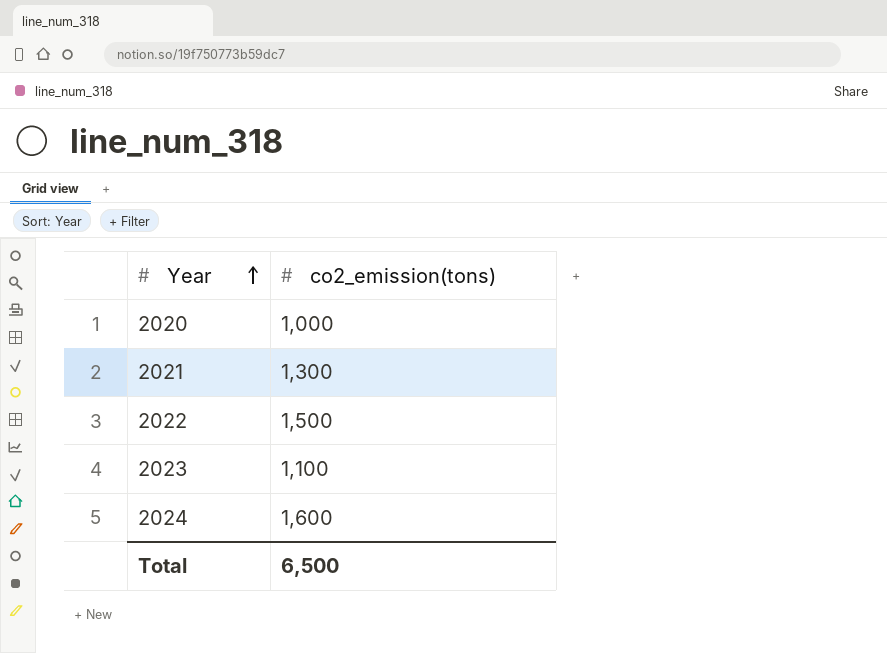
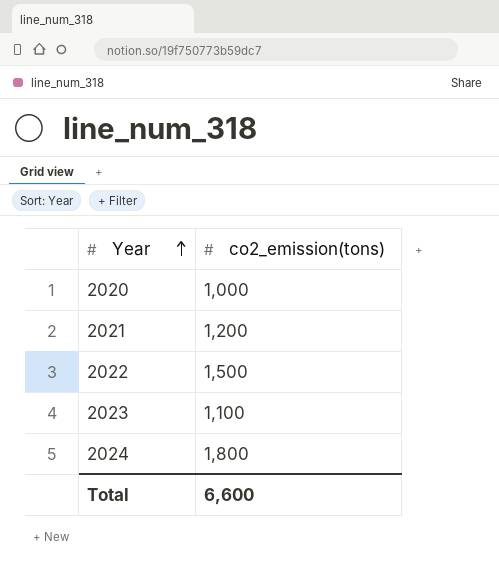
2021 | co2_emission(tons): 1,300 -> 1,200
2024 | co2_emission(tons): 1,600 -> 1,800
Total | co2_emission(tons): 6,500 -> 6,600

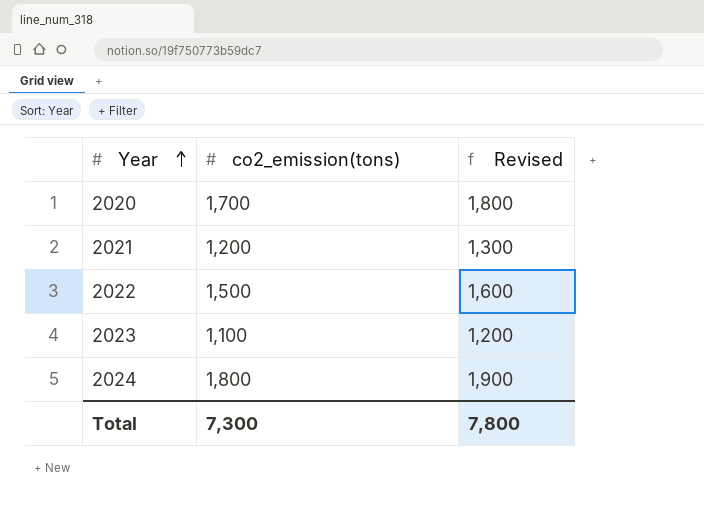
column Revised | formula: none -> [co2_emission(tons)] + 100
2020 | co2_emission(tons): 1,000 -> 1,700
Total | co2_emission(tons): 6,600 -> 7,300

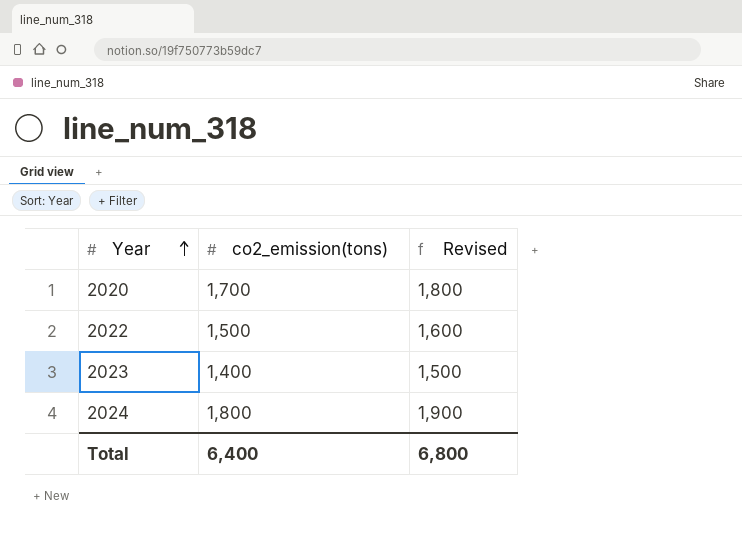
row 2021: 1,200 | 1,300 -> none
2023 | co2_emission(tons): 1,100 -> 1,400
2023 | Revised: 1,200 -> 1,500
Total | co2_emission(tons): 7,300 -> 6,400
Total | Revised: 7,800 -> 6,800

